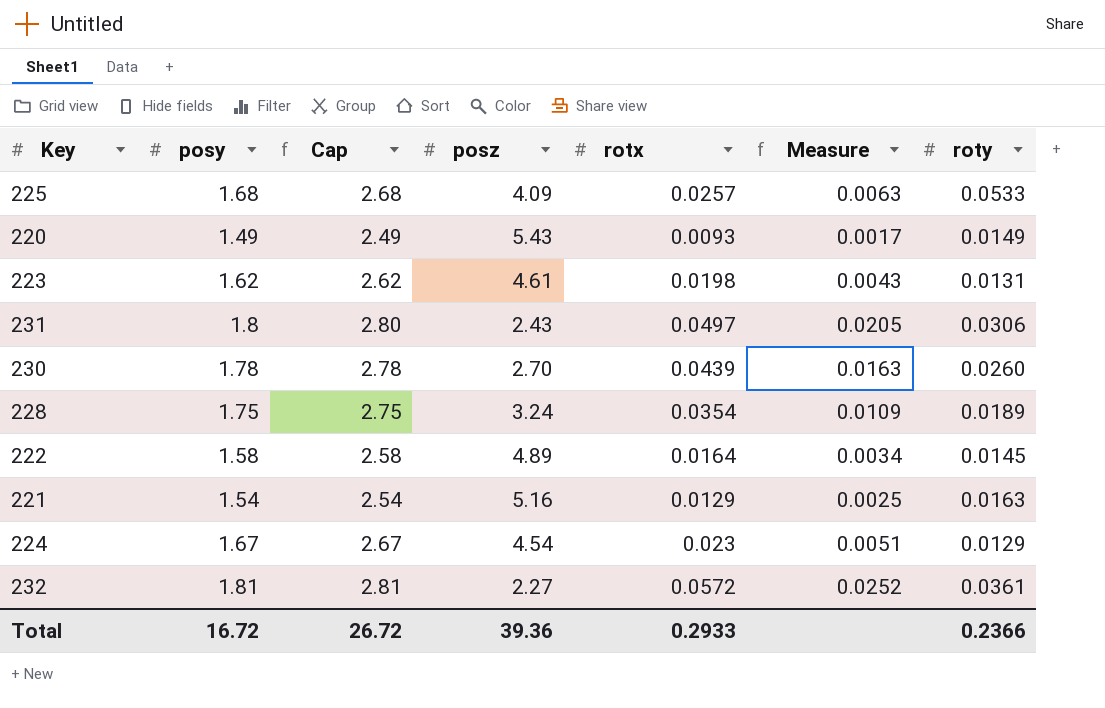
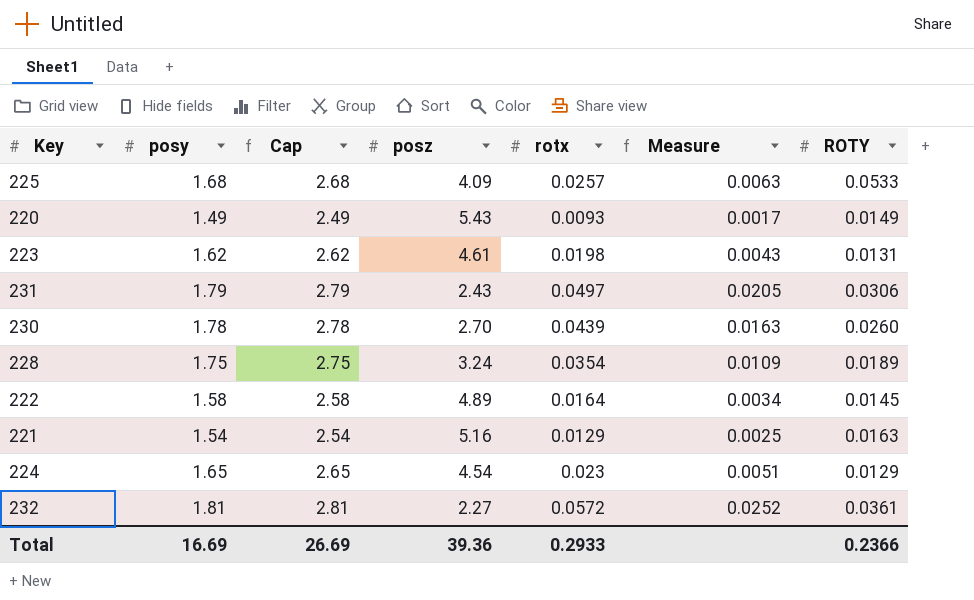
column name: roty -> ROTY
231 | posy: 1.8 -> 1.79
231 | Cap: 2.80 -> 2.79
224 | posy: 1.67 -> 1.65
224 | Cap: 2.67 -> 2.65
Total | posy: 16.72 -> 16.69
Total | Cap: 26.72 -> 26.69

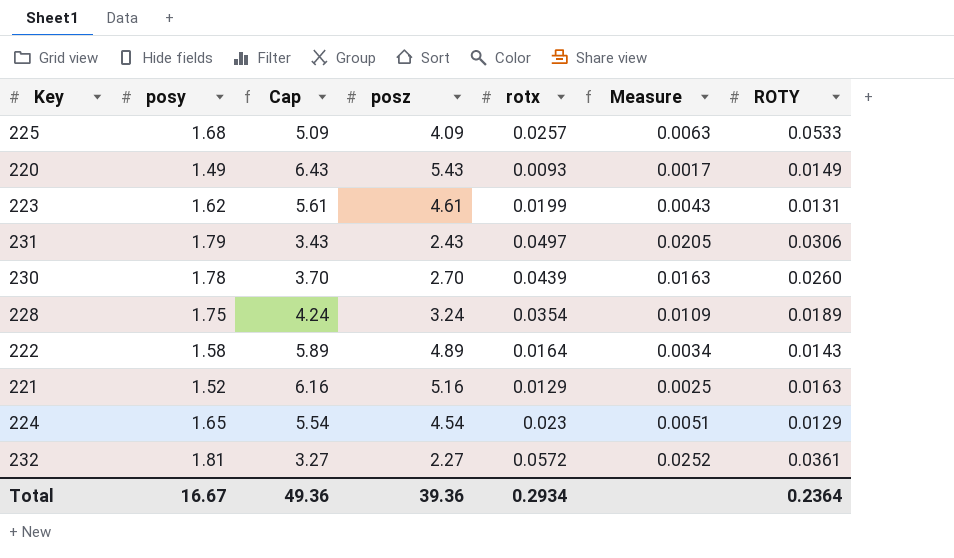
column Cap | formula: [posy] + 1 -> [posz] + 1
223 | rotx: 0.0198 -> 0.0199
222 | ROTY: 0.0145 -> 0.0143
221 | posy: 1.54 -> 1.52
Total | posy: 16.69 -> 16.67
Total | Cap: 26.69 -> 49.36
Total | rotx: 0.2933 -> 0.2934
Total | ROTY: 0.2366 -> 0.2364

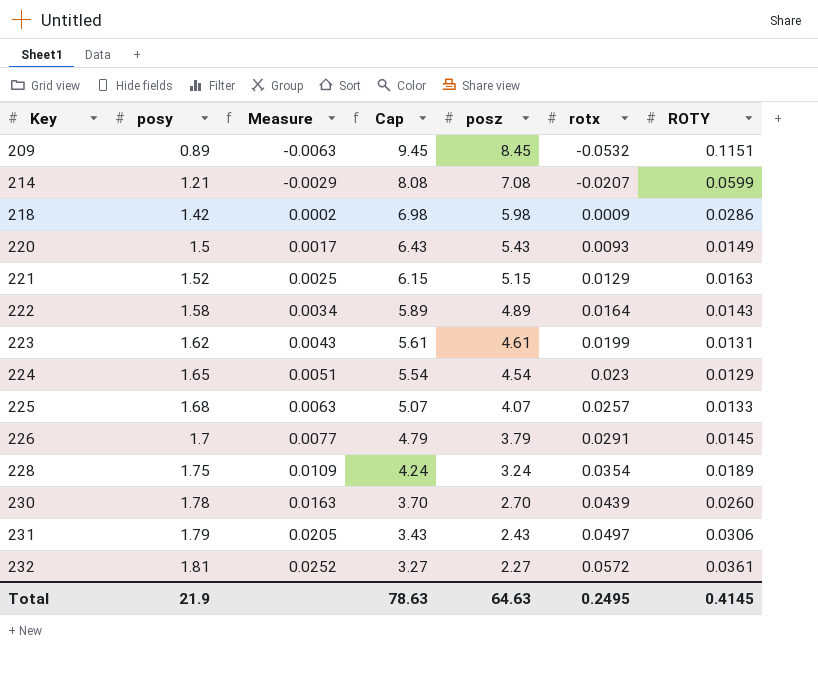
row order: none -> Key ascending
column Measure | position: 6 -> 3
row 209: none -> 0.89 | -0.0063 | 9.45 | 8.45 | -0.0532 | 0.1151
row 214: none -> 1.21 | -0.0029 | 8.08 | 7.08 | -0.0207 | 0.0599
row 218: none -> 1.42 | 0.0002 | 6.98 | 5.98 | 0.0009 | 0.0286
220 | posy: 1.49 -> 1.5
221 | Cap: 6.16 -> 6.15
221 | posz: 5.16 -> 5.15
225 | Cap: 5.09 -> 5.07
225 | posz: 4.09 -> 4.07
225 | ROTY: 0.0533 -> 0.0133
row 226: none -> 1.7 | 0.0077 | 4.79 | 3.79 | 0.0291 | 0.0145
Total | posy: 16.67 -> 21.9
Total | Cap: 49.36 -> 78.63
Total | posz: 39.36 -> 64.63
Total | rotx: 0.2934 -> 0.2495
Total | ROTY: 0.2364 -> 0.4145

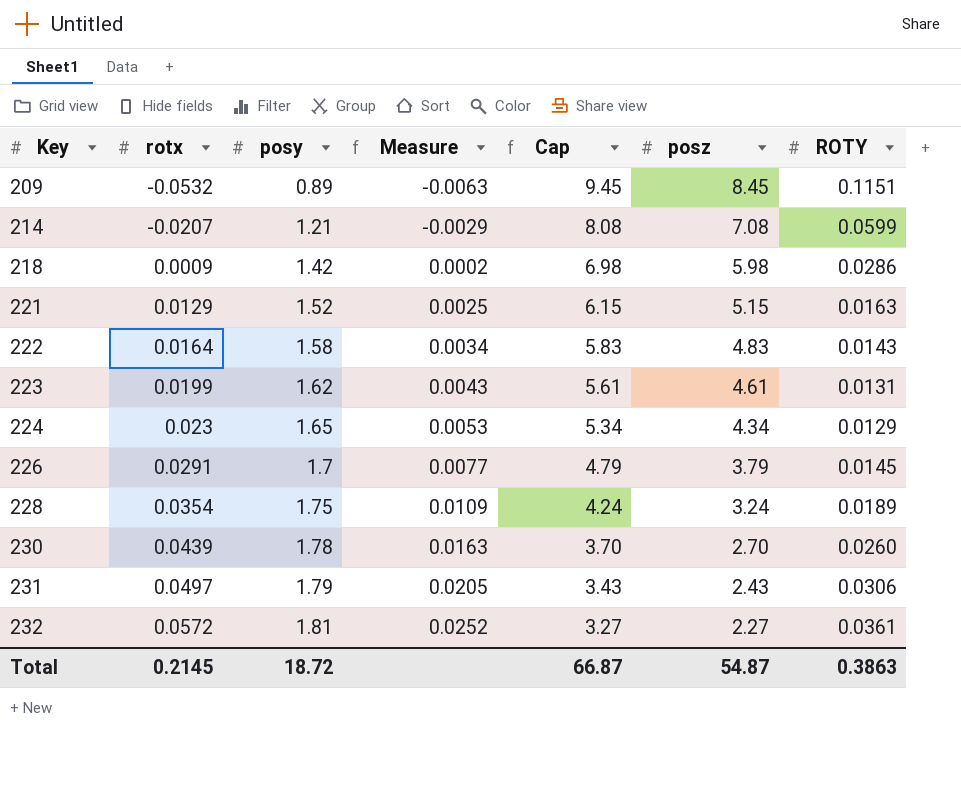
column rotx | position: 6 -> 2
row 220: 1.5 | 0.0017 | 6.43 | 5.43 | 0.0093 | 0.0149 -> none
row 225: 1.68 | 0.0063 | 5.07 | 4.07 | 0.0257 | 0.0133 -> none
222 | Cap: 5.89 -> 5.83
222 | posz: 4.89 -> 4.83
224 | Measure: 0.0051 -> 0.0053
224 | Cap: 5.54 -> 5.34
224 | posz: 4.54 -> 4.34
Total | rotx: 0.2495 -> 0.2145
Total | posy: 21.9 -> 18.72
Total | Cap: 78.63 -> 66.87
Total | posz: 64.63 -> 54.87
Total | ROTY: 0.4145 -> 0.3863

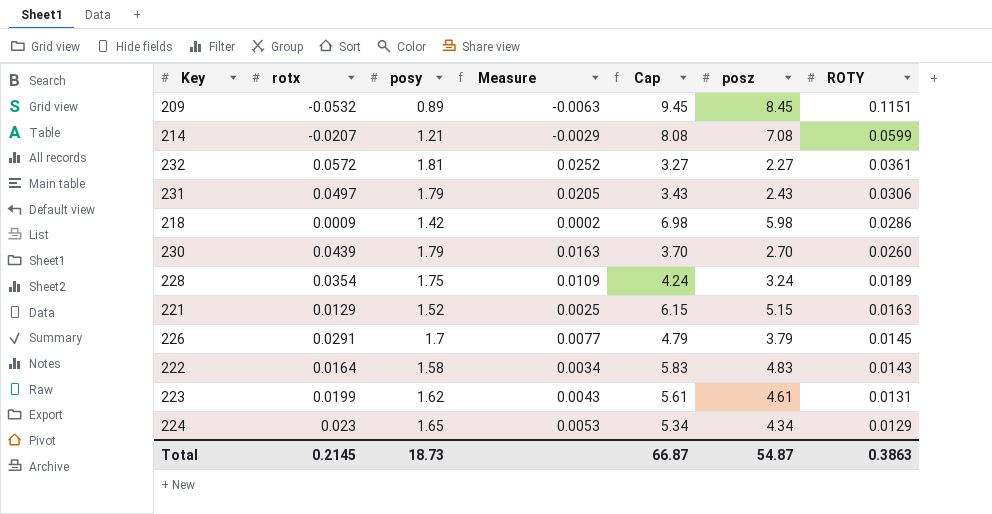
row order: Key ascending -> ROTY descending
230 | posy: 1.78 -> 1.79
Total | posy: 18.72 -> 18.73

